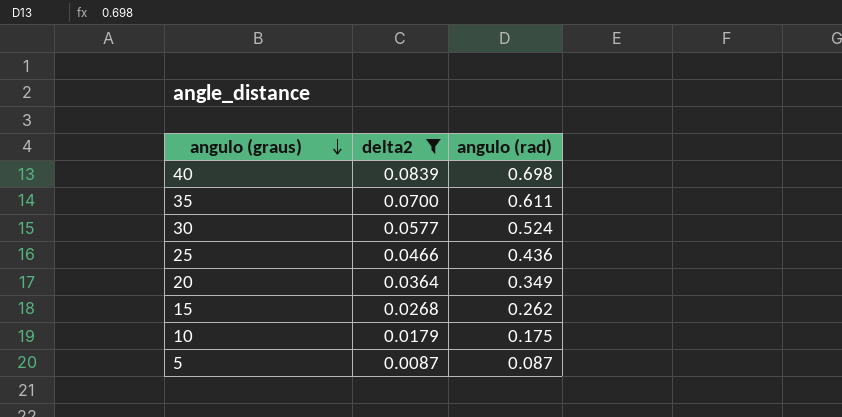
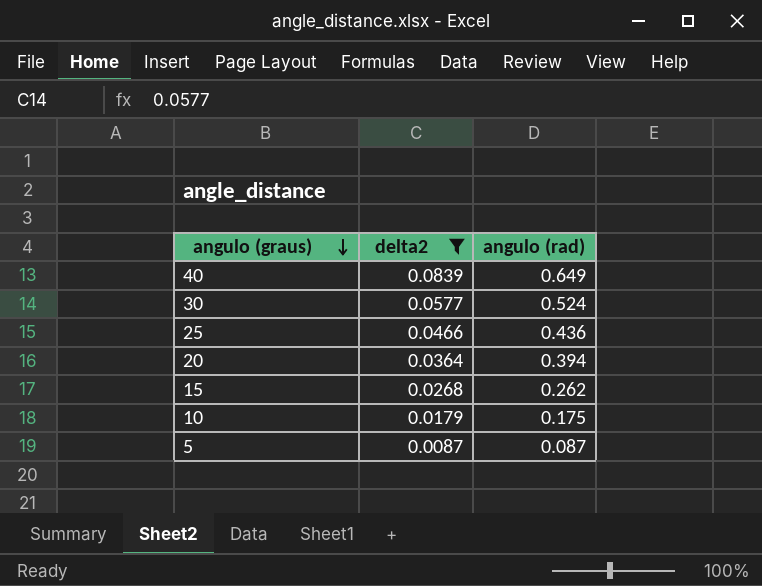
row 35: 0.0700 | 0.611 -> none
40 | angulo (rad): 0.698 -> 0.649
20 | angulo (rad): 0.349 -> 0.394

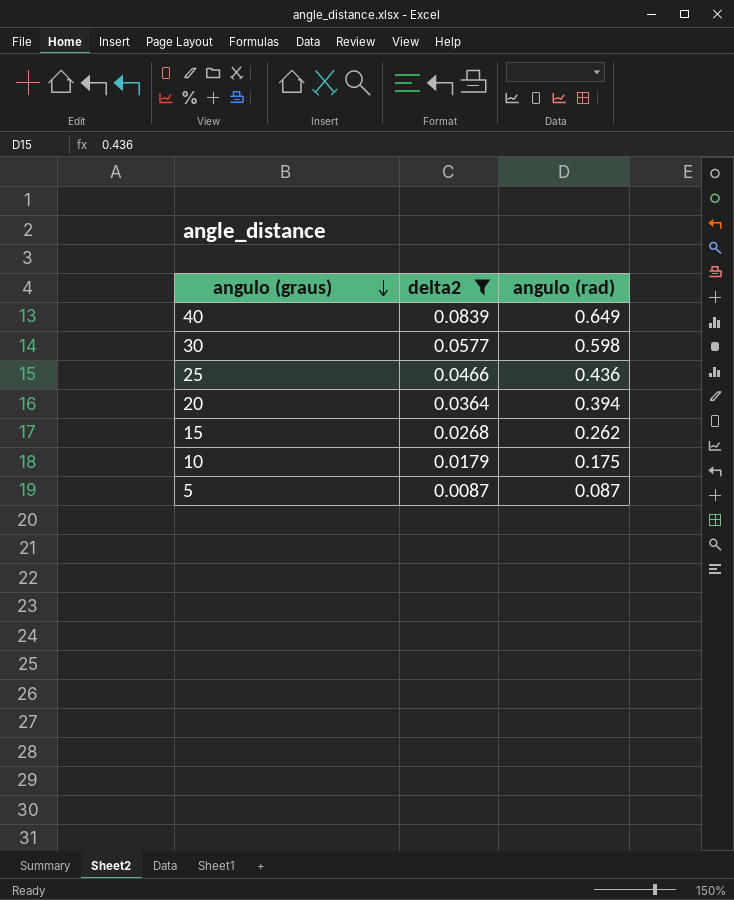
30 | angulo (rad): 0.524 -> 0.598

